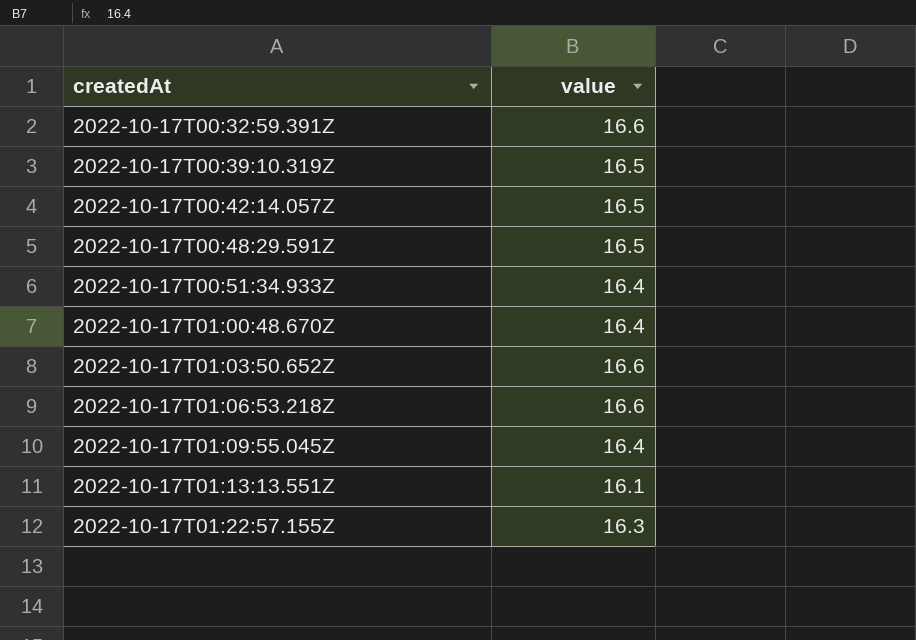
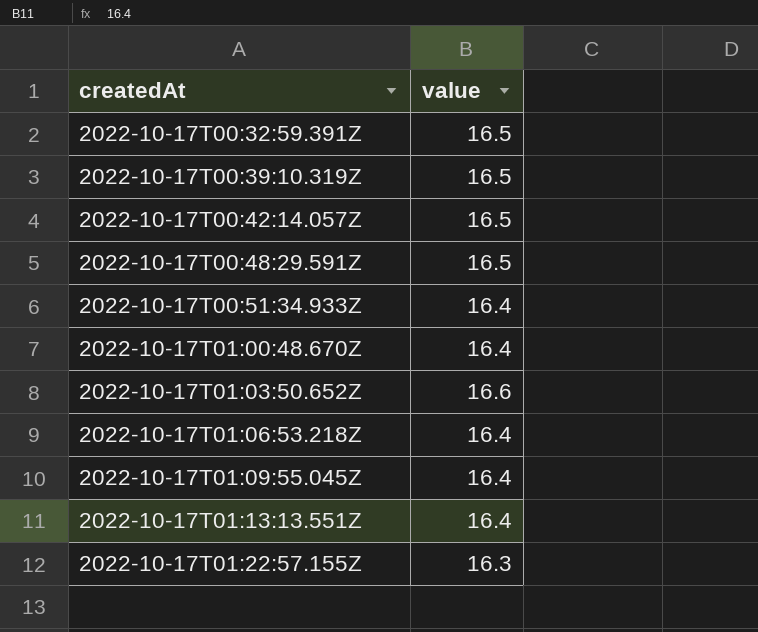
2022-10-17T00:32:59.391Z | value: 16.6 -> 16.5
2022-10-17T01:06:53.218Z | value: 16.6 -> 16.4
2022-10-17T01:13:13.551Z | value: 16.1 -> 16.4

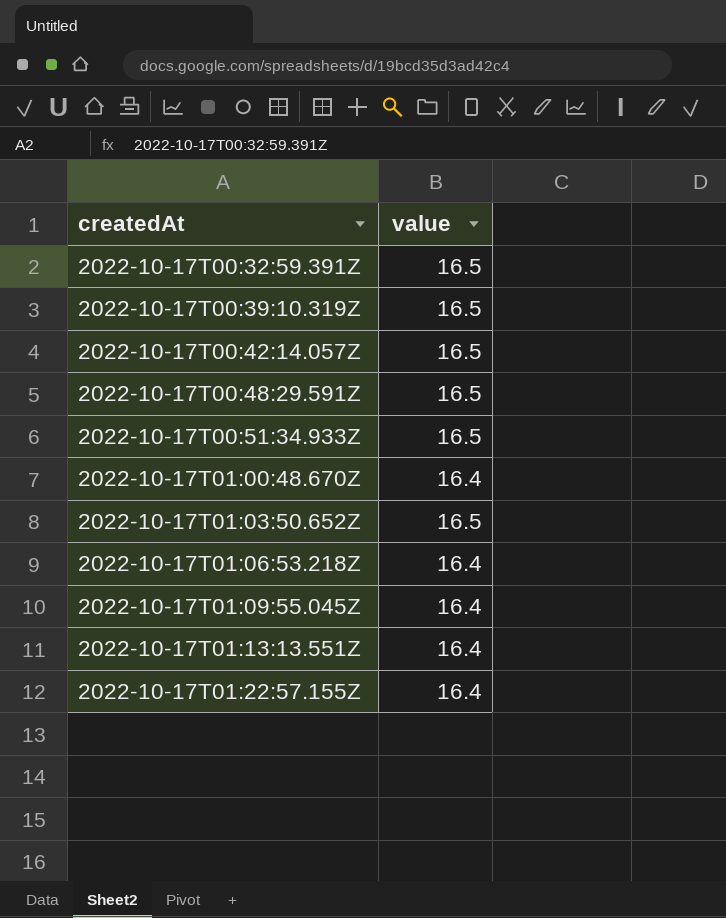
2022-10-17T00:51:34.933Z | value: 16.4 -> 16.5
2022-10-17T01:03:50.652Z | value: 16.6 -> 16.5
2022-10-17T01:22:57.155Z | value: 16.3 -> 16.4

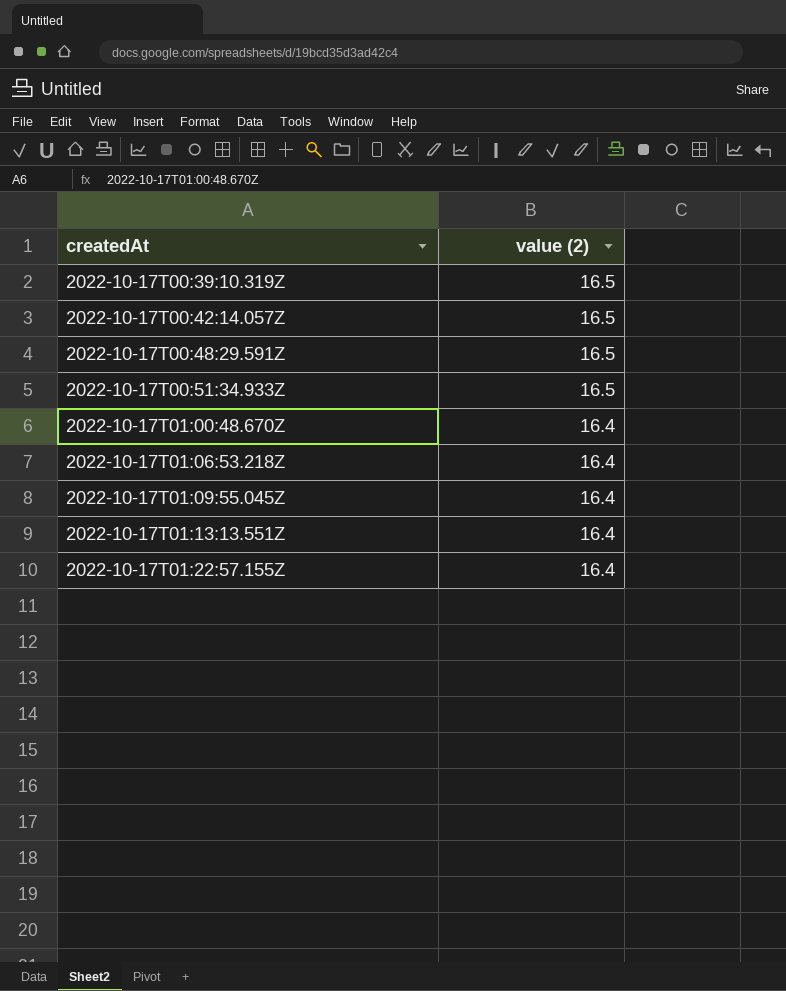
column name: value -> value (2)
row 2022-10-17T00:32:59.391Z: 16.5 -> none
row 2022-10-17T01:03:50.652Z: 16.5 -> none

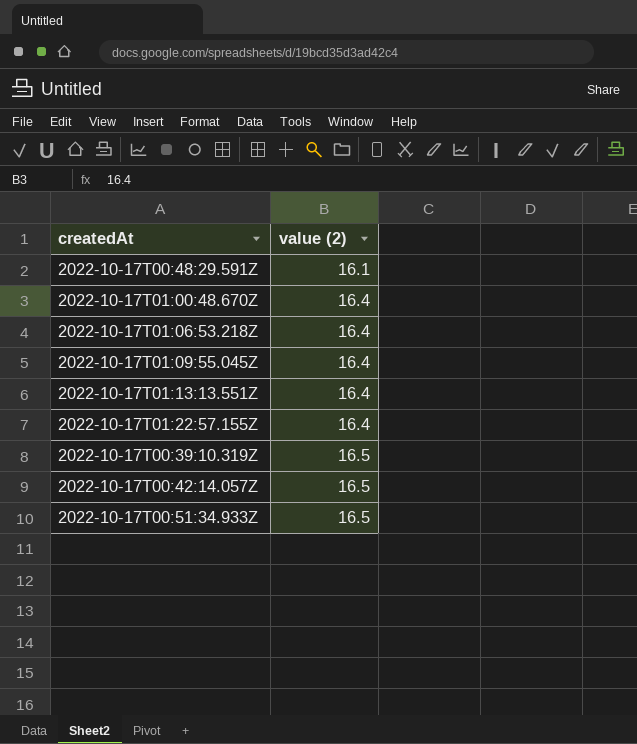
row order: createdAt ascending -> value (2) ascending
2022-10-17T00:48:29.591Z | value (2): 16.5 -> 16.1

